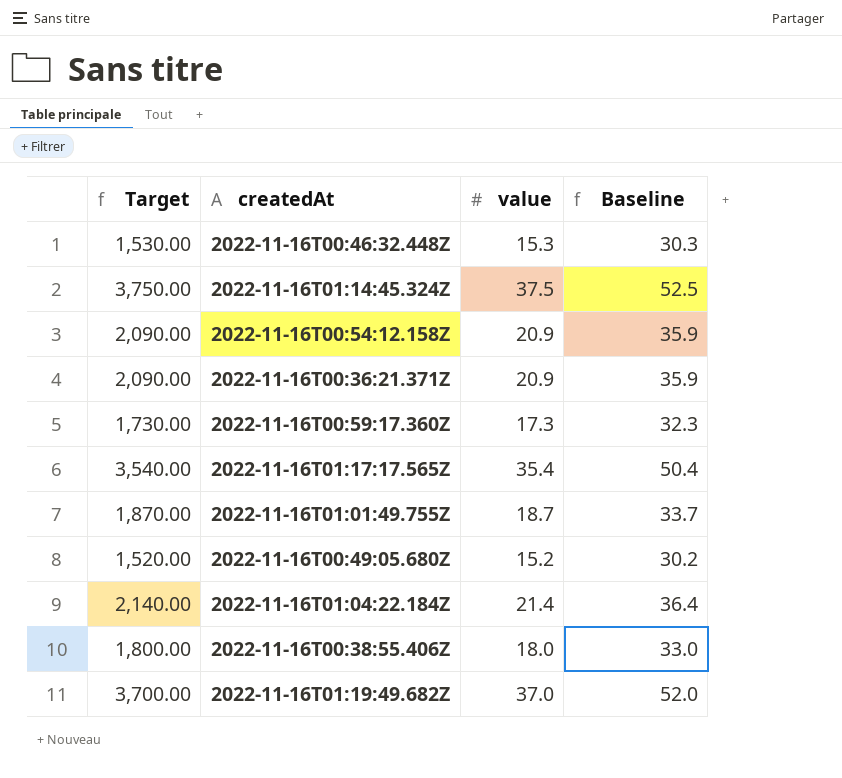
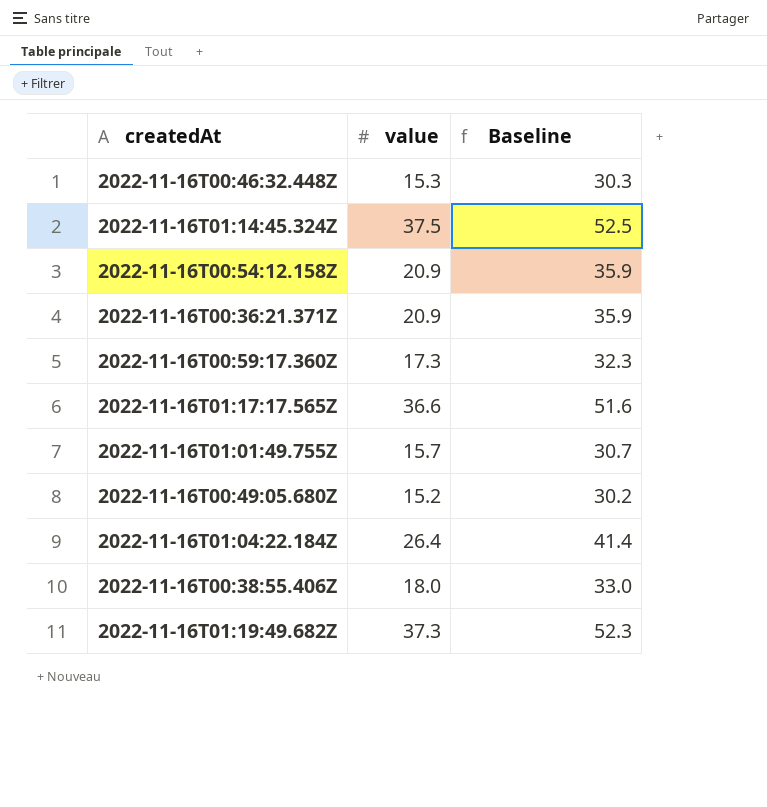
column Target | formula: [value] * 100 -> none
2022-11-16T01:17:17.565Z | value: 35.4 -> 36.6
2022-11-16T01:17:17.565Z | Baseline: 50.4 -> 51.6
2022-11-16T01:01:49.755Z | value: 18.7 -> 15.7
2022-11-16T01:01:49.755Z | Baseline: 33.7 -> 30.7
2022-11-16T01:04:22.184Z | value: 21.4 -> 26.4
2022-11-16T01:04:22.184Z | Baseline: 36.4 -> 41.4
2022-11-16T01:19:49.682Z | value: 37.0 -> 37.3
2022-11-16T01:19:49.682Z | Baseline: 52.0 -> 52.3

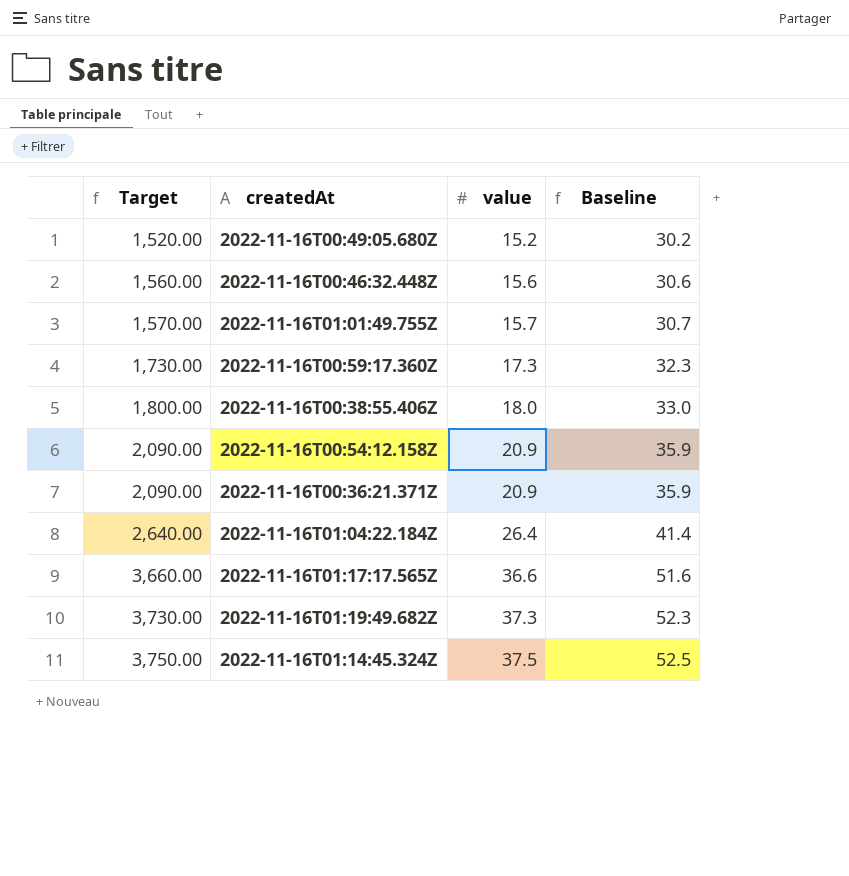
row order: none -> Target ascending
column Target | formula: none -> [value] * 100
2022-11-16T00:46:32.448Z | value: 15.3 -> 15.6
2022-11-16T00:46:32.448Z | Baseline: 30.3 -> 30.6

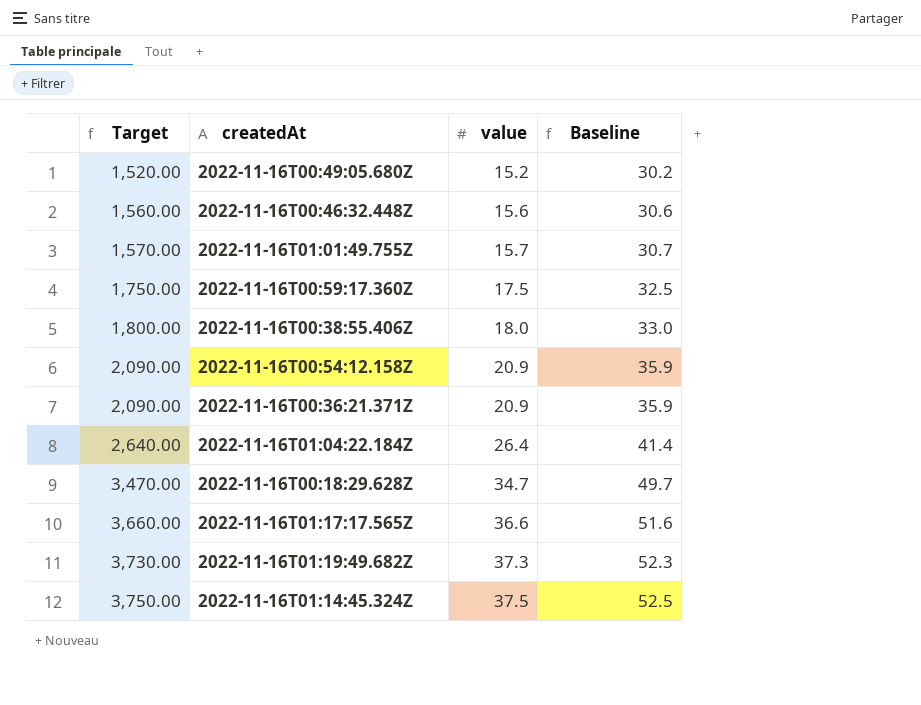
2022-11-16T00:59:17.360Z | Target: 1,730.00 -> 1,750.00
2022-11-16T00:59:17.360Z | value: 17.3 -> 17.5
2022-11-16T00:59:17.360Z | Baseline: 32.3 -> 32.5
row 2022-11-16T00:18:29.628Z: none -> 3,470.00 | 34.7 | 49.7

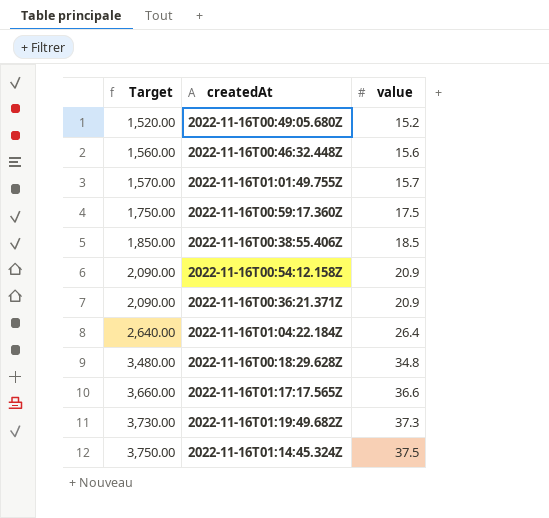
column Baseline | formula: [value] + 15 -> none
2022-11-16T00:38:55.406Z | Target: 1,800.00 -> 1,850.00
2022-11-16T00:38:55.406Z | value: 18.0 -> 18.5
2022-11-16T00:18:29.628Z | Target: 3,470.00 -> 3,480.00
2022-11-16T00:18:29.628Z | value: 34.7 -> 34.8

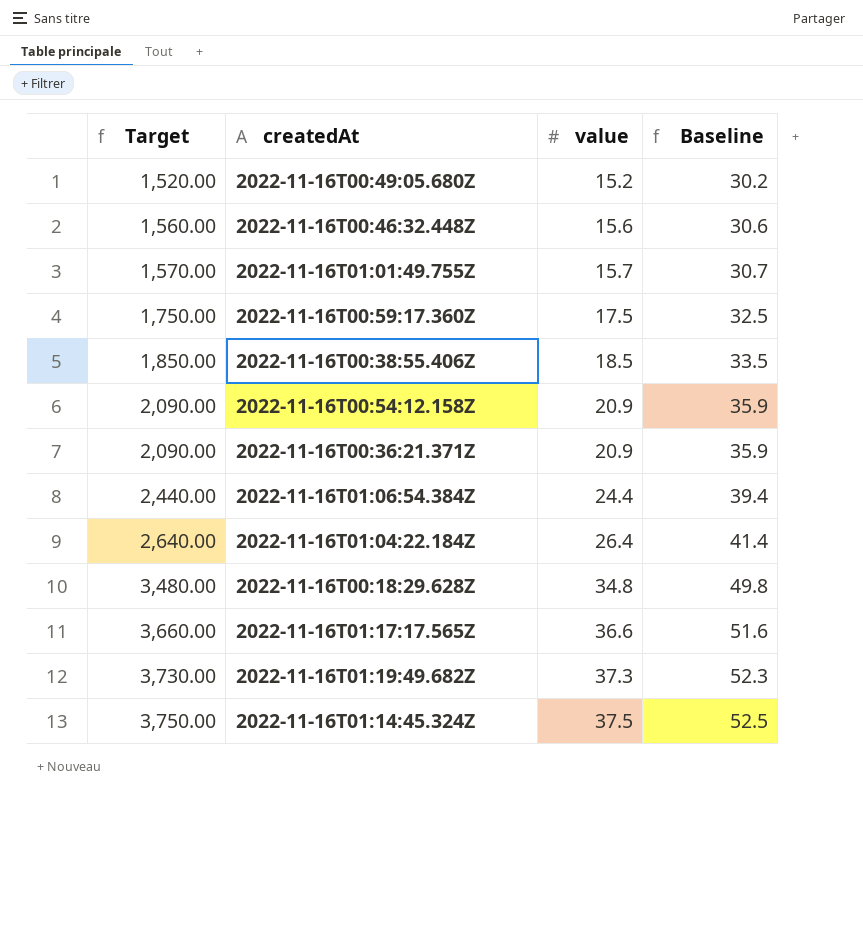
column Baseline | formula: none -> [value] + 15
row 2022-11-16T01:06:54.384Z: none -> 2,440.00 | 24.4 | 39.4

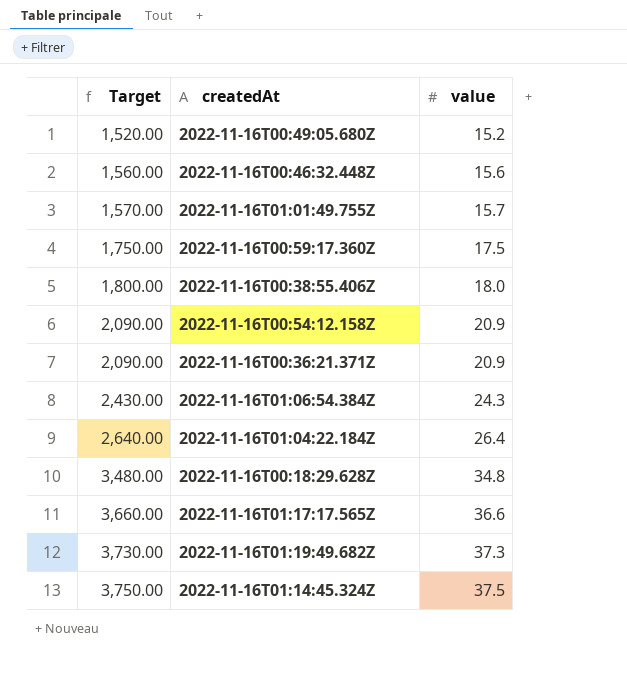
column Baseline | formula: [value] + 15 -> none
2022-11-16T00:38:55.406Z | Target: 1,850.00 -> 1,800.00
2022-11-16T00:38:55.406Z | value: 18.5 -> 18.0
2022-11-16T01:06:54.384Z | Target: 2,440.00 -> 2,430.00
2022-11-16T01:06:54.384Z | value: 24.4 -> 24.3

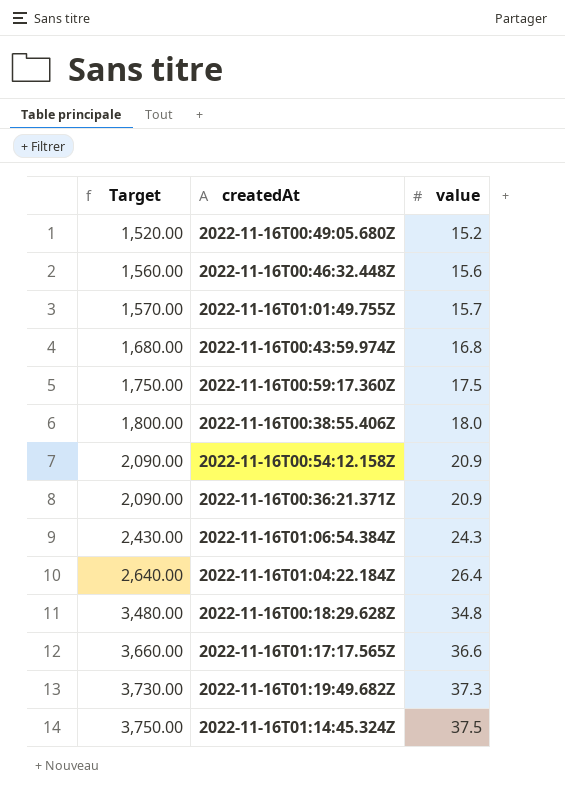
row 2022-11-16T00:43:59.974Z: none -> 1,680.00 | 16.8

